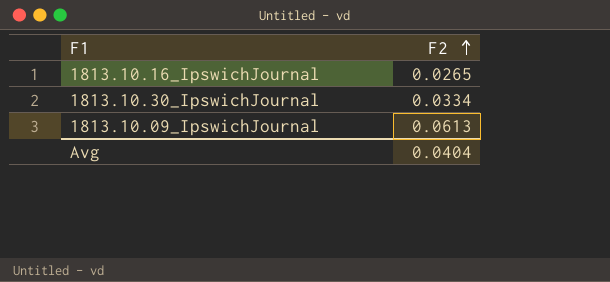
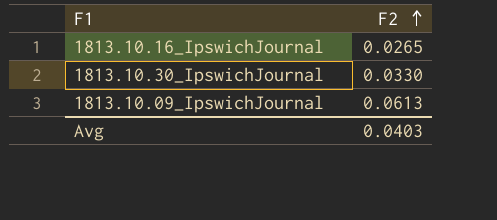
1813.10.30_IpswichJournal | F2: 0.0334 -> 0.0330
Avg | F2: 0.0404 -> 0.0403

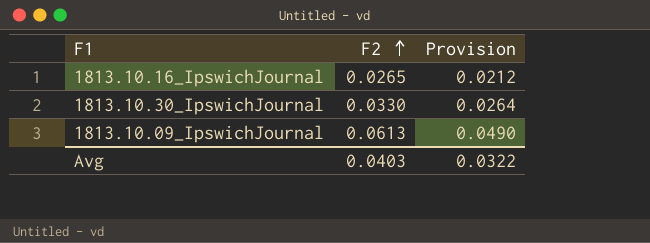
column Provision | formula: none -> [F2] * 0.8

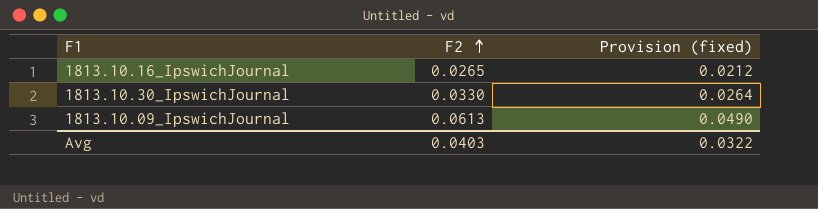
column name: Provision -> Provision (fixed)

